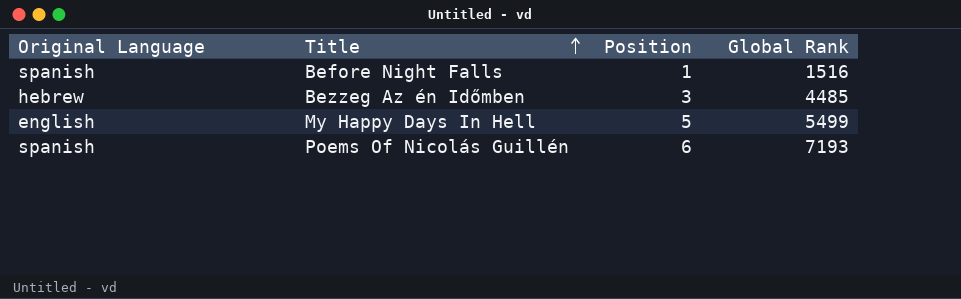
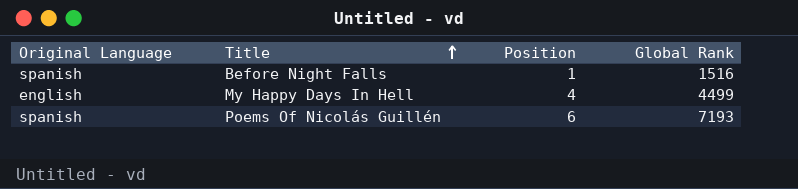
row Bezzeg Az én Időmben: hebrew | 3 | 4485 -> none
My Happy Days In Hell | Position: 5 -> 4
My Happy Days In Hell | Global Rank: 5499 -> 4499

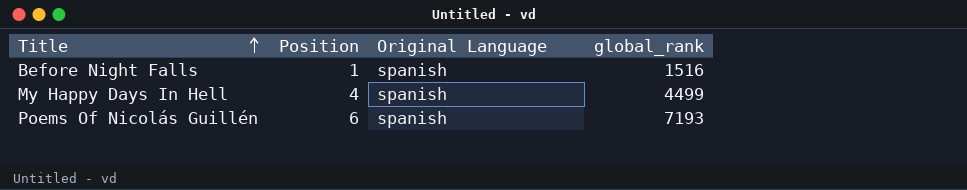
column Original Language | position: 1 -> 3
column name: Global Rank -> global_rank
My Happy Days In Hell | Original Language: english -> spanish

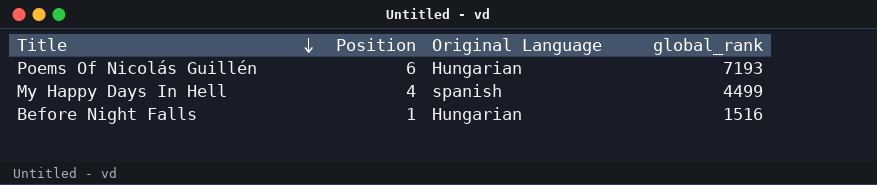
row order: Title ascending -> Title descending
Poems Of Nicolás Guillén | Original Language: spanish -> Hungarian
Before Night Falls | Original Language: spanish -> Hungarian

